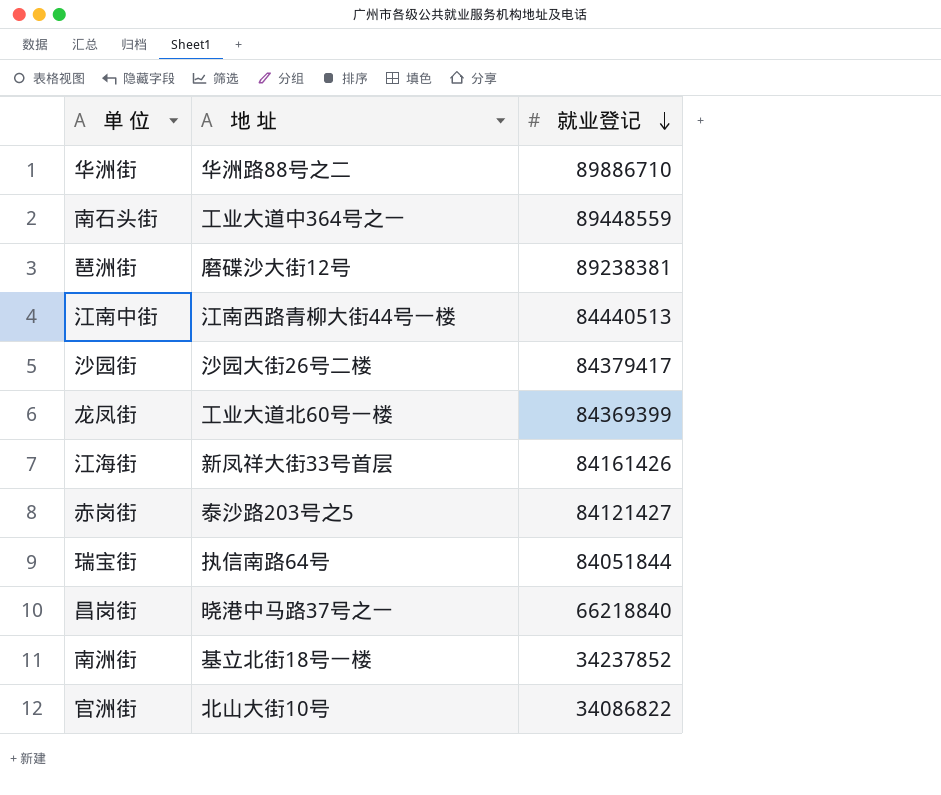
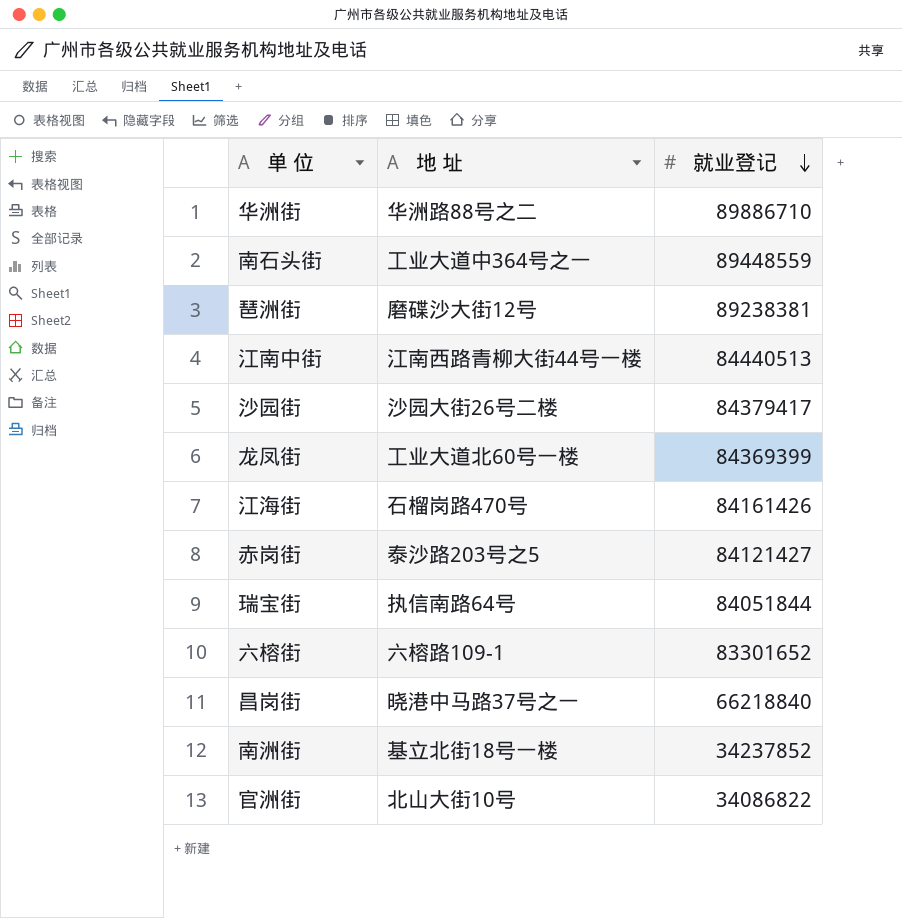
江海街 | 地 址: 新凤祥大街33号首层 -> 石榴岗路470号
row 六榕街: none -> 六榕路109-1 | 83301652

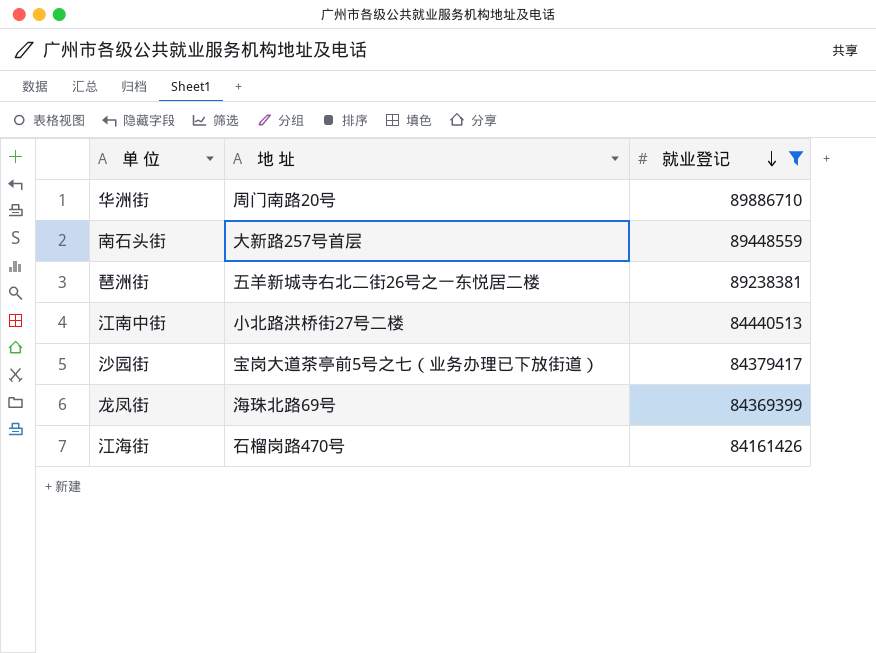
filter: none -> 就业登记 >= 84161426
华洲街 | 地 址: 华洲路88号之二 -> 周门南路20号
南石头街 | 地 址: 工业大道中364号之一 -> 大新路257号首层
琶洲街 | 地 址: 磨碟沙大街12号 -> 五羊新城寺右北二街26号之一东悦居二楼
江南中街 | 地 址: 江南西路青柳大街44号一楼 -> 小北路洪桥街27号二楼
沙园街 | 地 址: 沙园大街26号二楼 -> 宝岗大道茶亭前5号之七（业务办理已下放街道）
龙凤街 | 地 址: 工业大道北60号一楼 -> 海珠北路69号

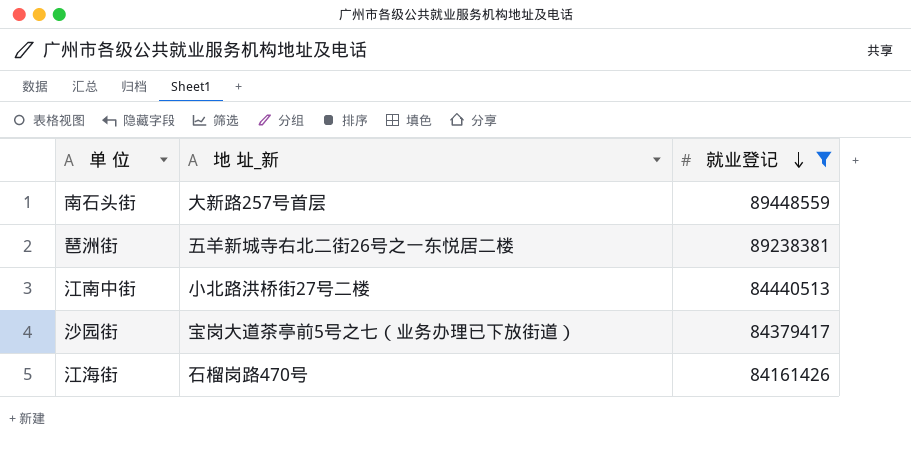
column name: 地 址 -> 地 址_新
row 华洲街: 周门南路20号 | 89886710 -> none
row 龙凤街: 海珠北路69号 | 84369399 -> none

